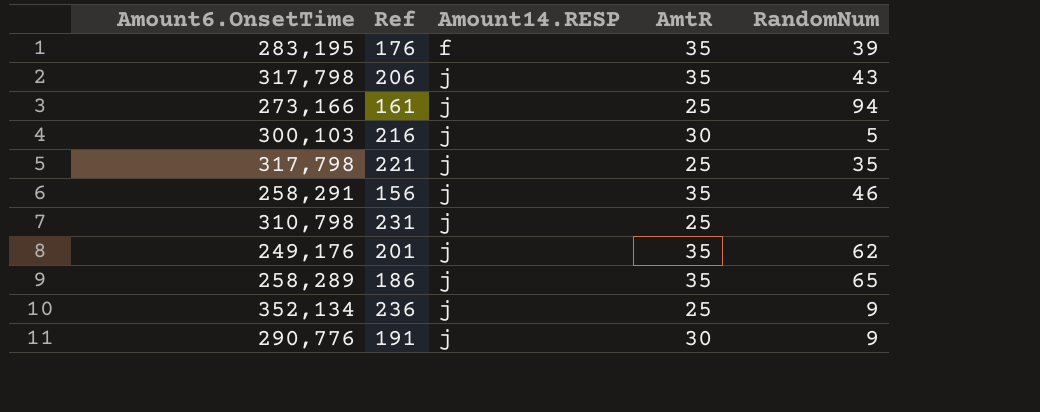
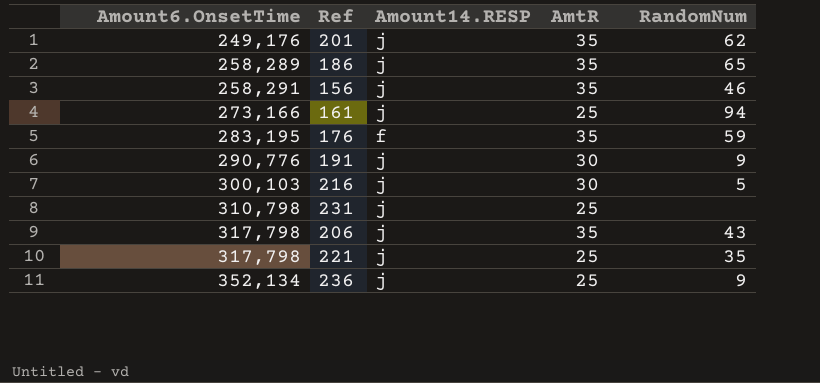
row order: Amount14.RESP ascending -> Amount6.OnsetTime ascending
176 | RandomNum: 39 -> 59

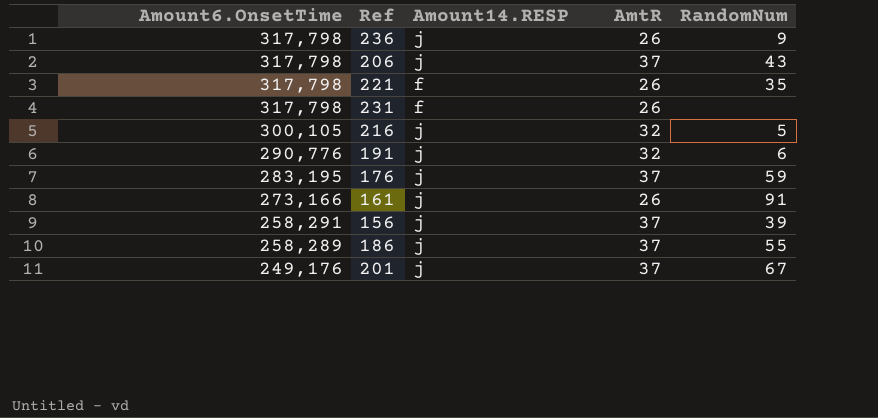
row order: Amount6.OnsetTime ascending -> Amount6.OnsetTime descending
236 | Amount6.OnsetTime: 352,134 -> 317,798
236 | AmtR: 25 -> 26
206 | AmtR: 35 -> 37
221 | Amount14.RESP: j -> f
221 | AmtR: 25 -> 26
231 | Amount6.OnsetTime: 310,798 -> 317,798
231 | Amount14.RESP: j -> f
231 | AmtR: 25 -> 26
216 | Amount6.OnsetTime: 300,103 -> 300,105
216 | AmtR: 30 -> 32
191 | AmtR: 30 -> 32
191 | RandomNum: 9 -> 6
176 | Amount14.RESP: f -> j
176 | AmtR: 35 -> 37
161 | AmtR: 25 -> 26
161 | RandomNum: 94 -> 91
156 | AmtR: 35 -> 37
156 | RandomNum: 46 -> 39
186 | AmtR: 35 -> 37
186 | RandomNum: 65 -> 55
201 | AmtR: 35 -> 37
201 | RandomNum: 62 -> 67

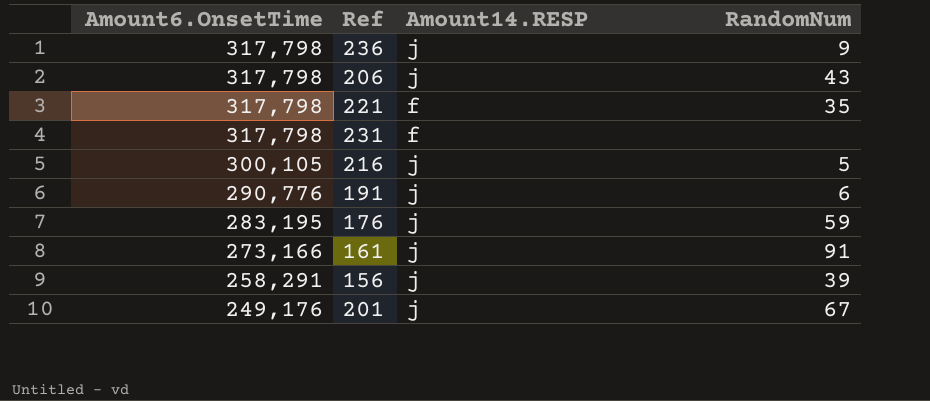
column AmtR | position: 4 -> none
row 186: 258,289 | j | 37 | 55 -> none

